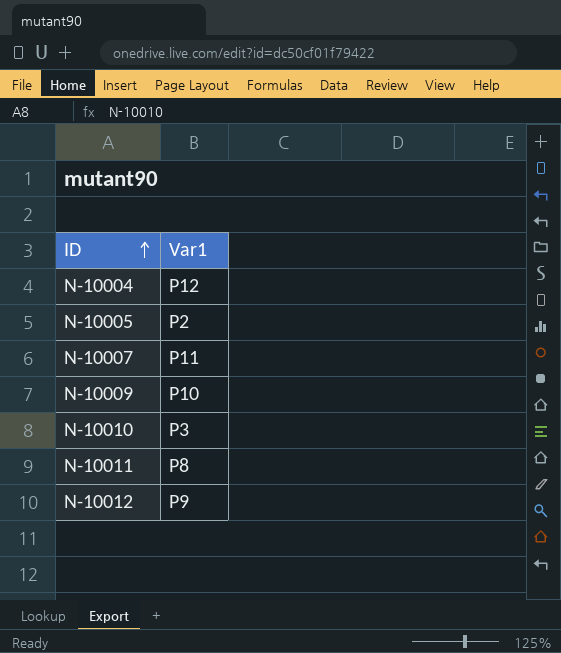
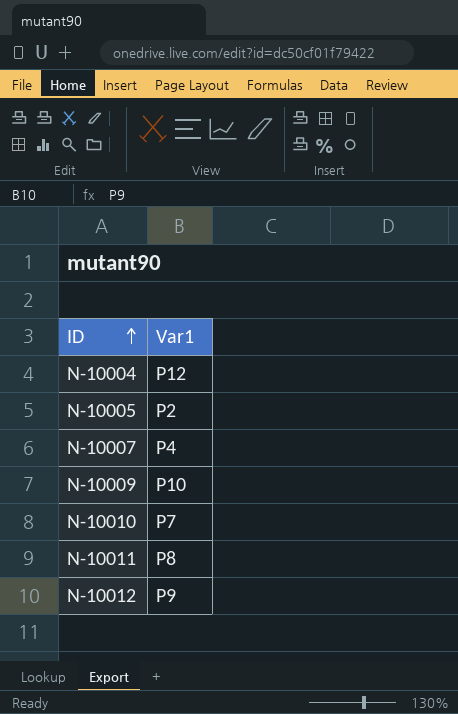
N-10007 | Var1: P11 -> P4
N-10010 | Var1: P3 -> P7

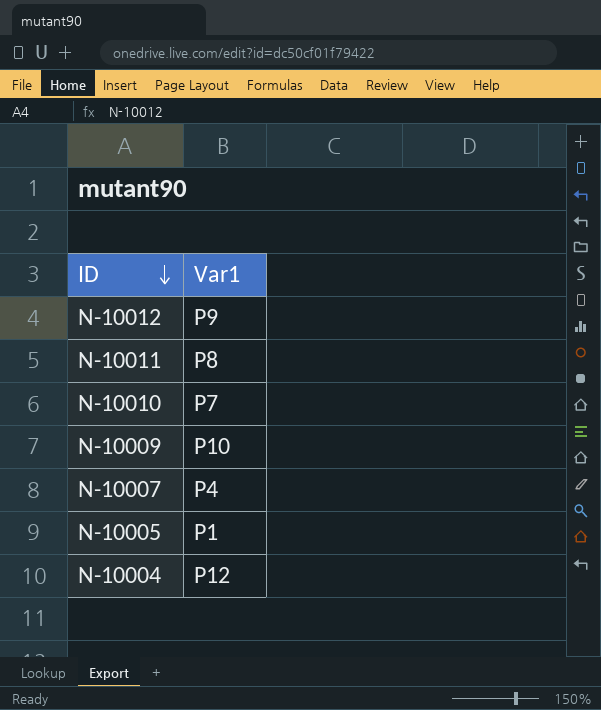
row order: ID ascending -> ID descending
N-10005 | Var1: P2 -> P1

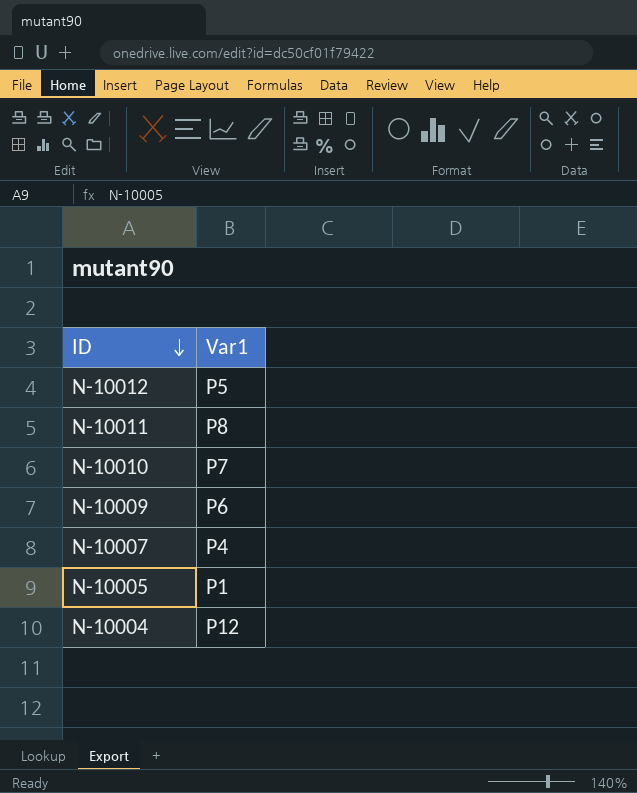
N-10012 | Var1: P9 -> P5
N-10009 | Var1: P10 -> P6

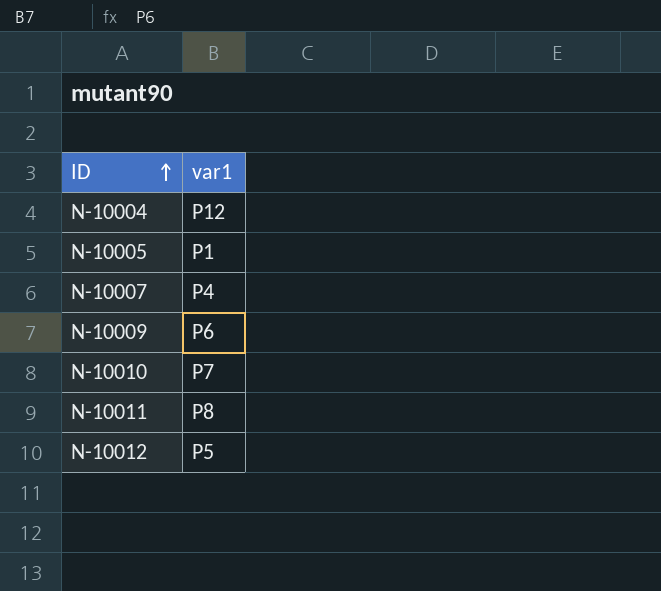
row order: ID descending -> ID ascending
column name: Var1 -> var1

